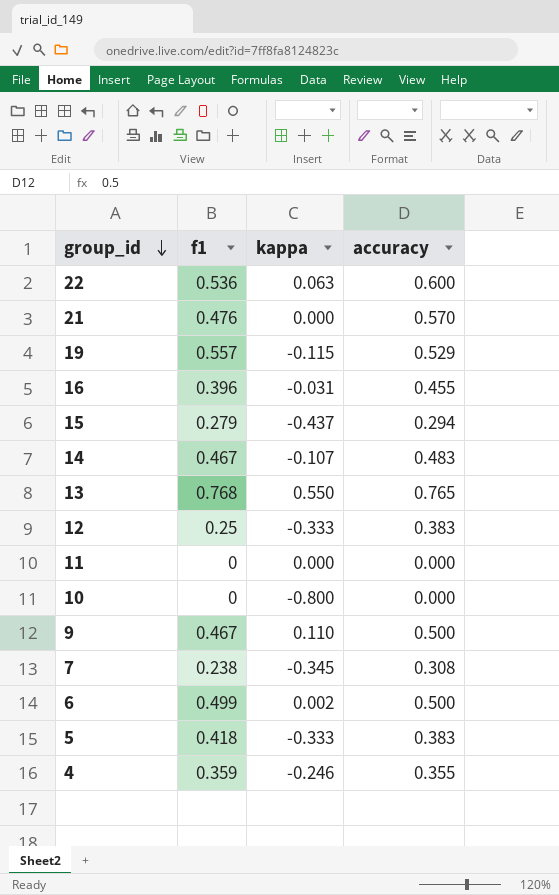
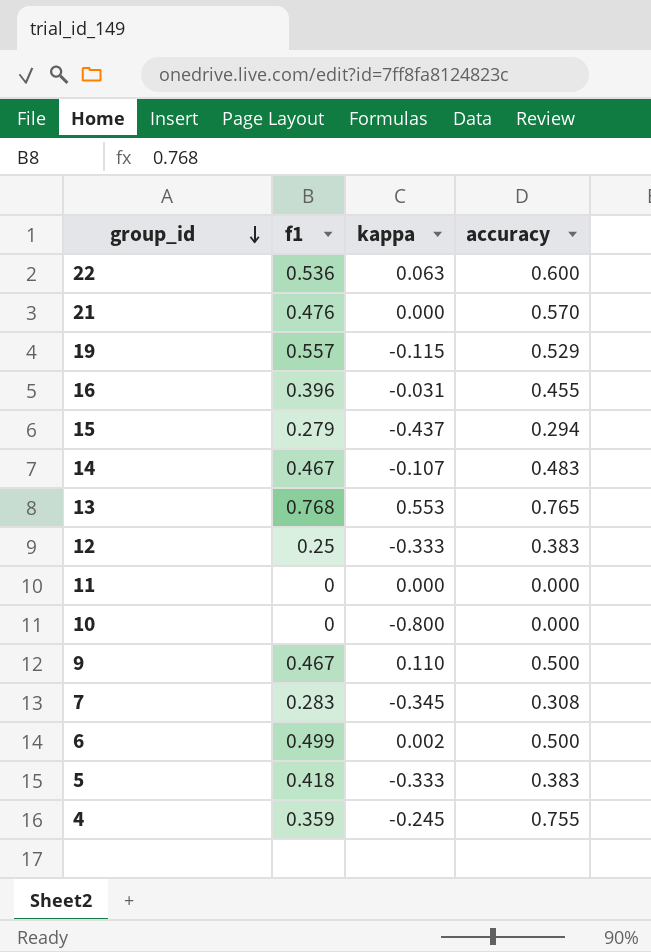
13 | kappa: 0.550 -> 0.553
7 | f1: 0.238 -> 0.283
4 | kappa: -0.246 -> -0.245
4 | accuracy: 0.355 -> 0.755

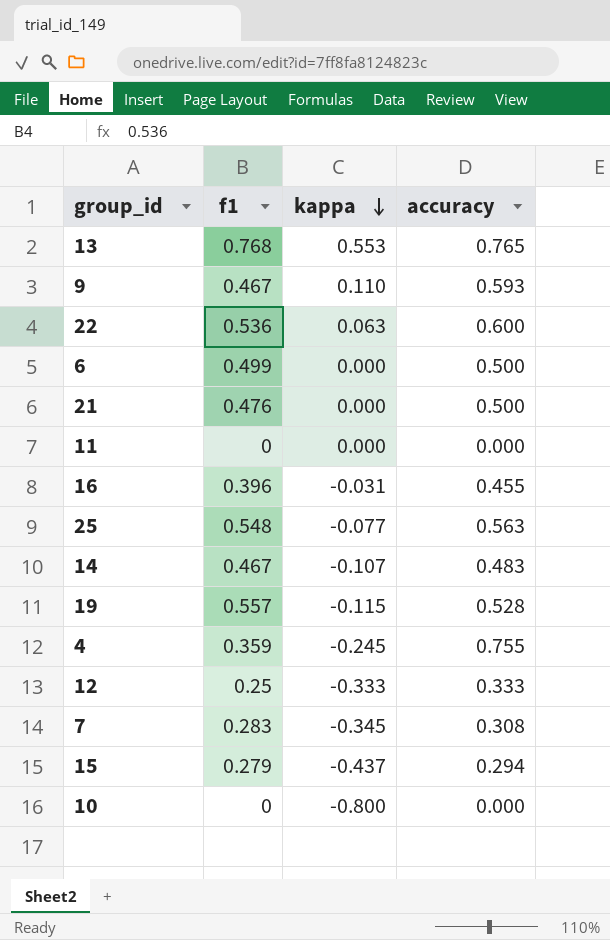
row order: group_id descending -> kappa descending
row 5: 0.418 | -0.333 | 0.383 -> none
9 | accuracy: 0.500 -> 0.593
6 | kappa: 0.002 -> 0.000
21 | accuracy: 0.570 -> 0.500
row 25: none -> 0.548 | -0.077 | 0.563
19 | accuracy: 0.529 -> 0.528
12 | accuracy: 0.383 -> 0.333

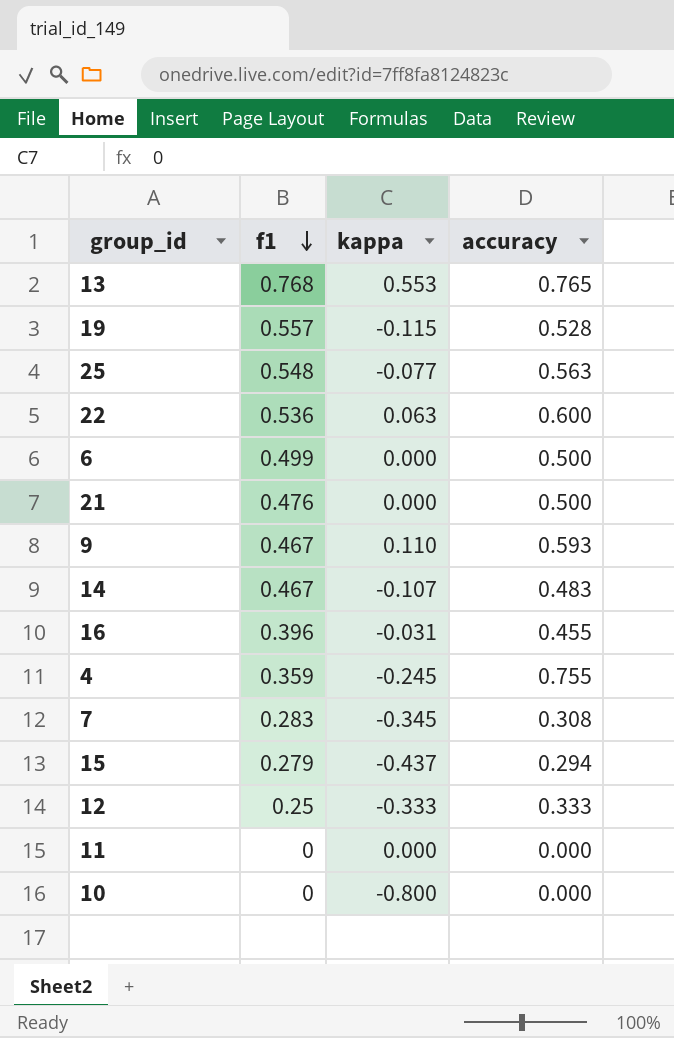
row order: kappa descending -> f1 descending

